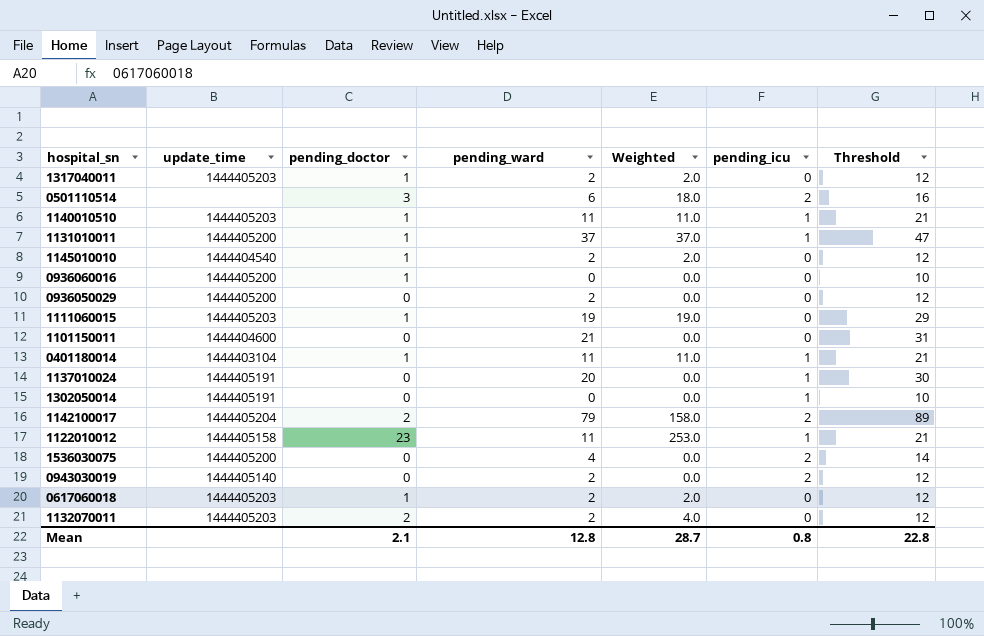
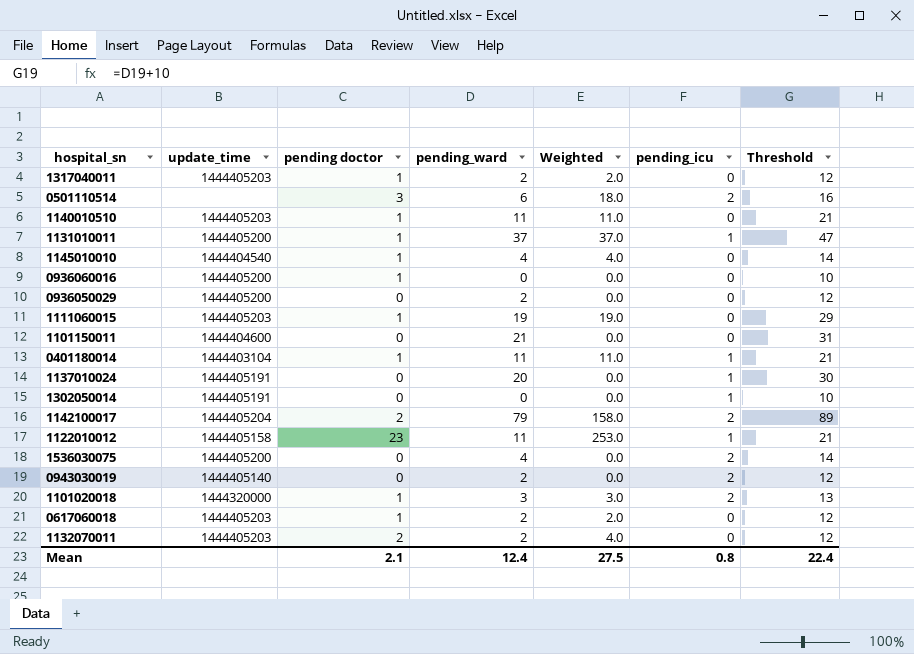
column name: pending_doctor -> pending doctor
1140010510 | pending_icu: 1 -> 0
1145010010 | pending_ward: 2 -> 4
1145010010 | Weighted: 2.0 -> 4.0
1145010010 | Threshold: 12 -> 14
row 1101020018: none -> 1444320000 | 1 | 3 | 3.0 | 2 | 13
Mean | pending_ward: 12.8 -> 12.4
Mean | Weighted: 28.7 -> 27.5
Mean | Threshold: 22.8 -> 22.4

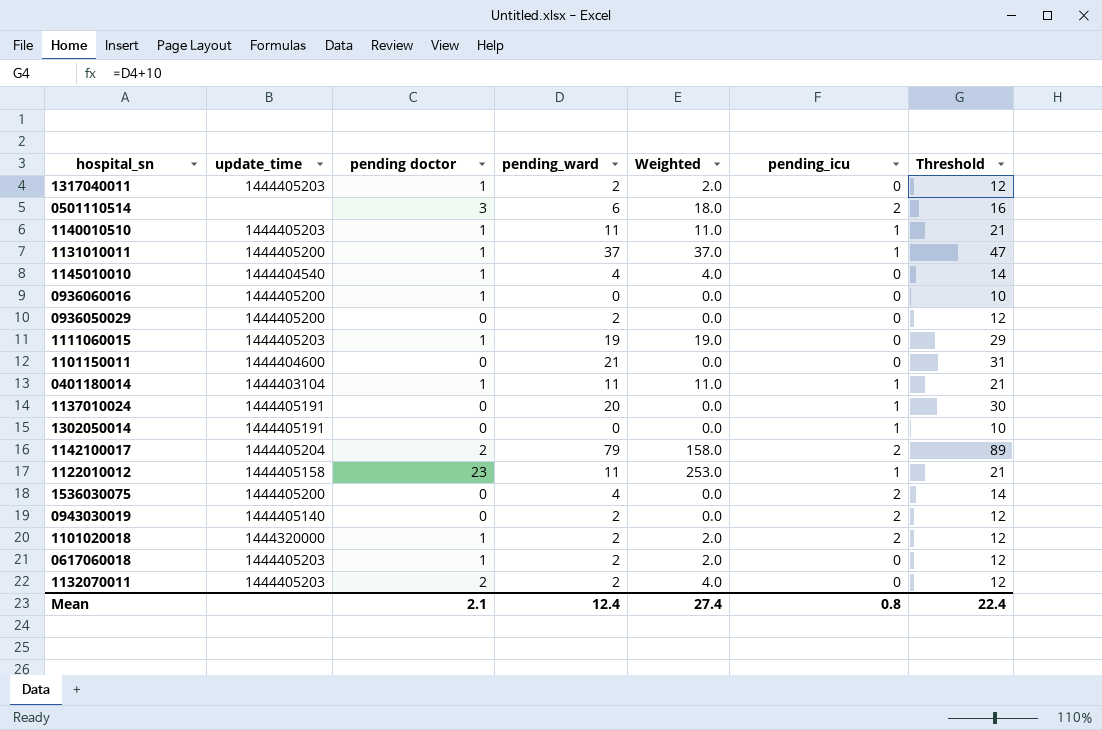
1140010510 | pending_icu: 0 -> 1
1101020018 | pending_ward: 3 -> 2
1101020018 | Weighted: 3.0 -> 2.0
1101020018 | Threshold: 13 -> 12
Mean | Weighted: 27.5 -> 27.4

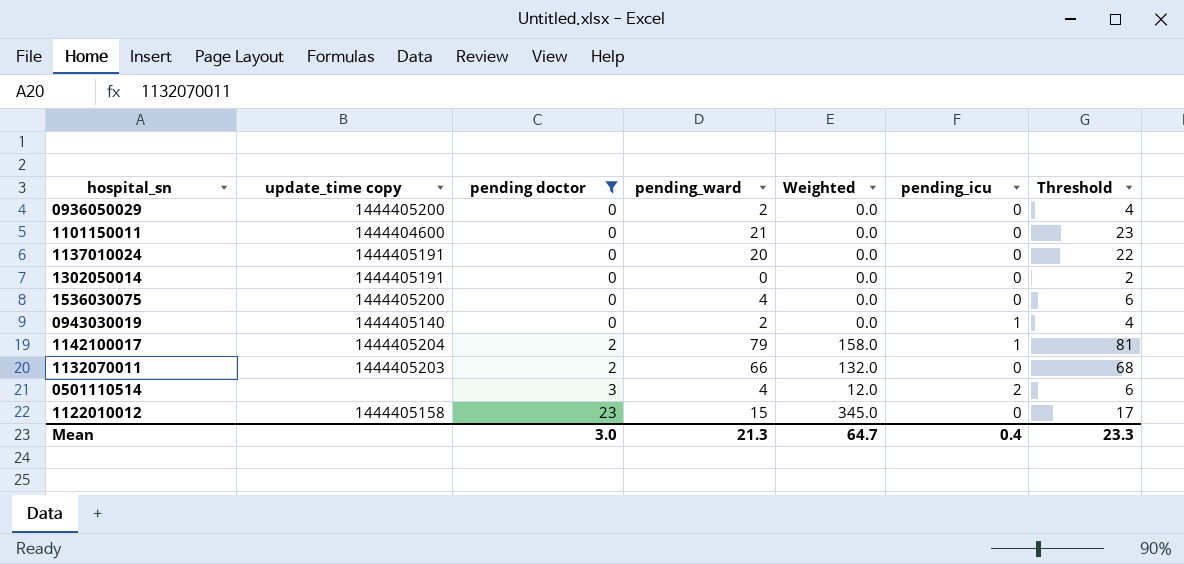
filter: none -> pending doctor != 1
row order: none -> pending doctor ascending
column name: update_time -> update_time copy
column Threshold | formula: [pending_ward] + 10 -> [pending_ward] + 2
1137010024 | pending_icu: 1 -> 0
1302050014 | pending_icu: 1 -> 0
1536030075 | pending_icu: 2 -> 0
0943030019 | pending_icu: 2 -> 1
1142100017 | pending_icu: 2 -> 1
1132070011 | pending_ward: 2 -> 66
1132070011 | Weighted: 4.0 -> 132.0
0501110514 | pending_ward: 6 -> 4
0501110514 | Weighted: 18.0 -> 12.0
1122010012 | pending_ward: 11 -> 15
1122010012 | Weighted: 253.0 -> 345.0
1122010012 | pending_icu: 1 -> 0
Mean | pending doctor: 2.1 -> 3.0
Mean | pending_ward: 12.4 -> 21.3
Mean | Weighted: 27.4 -> 64.7
Mean | pending_icu: 0.8 -> 0.4
Mean | Threshold: 22.4 -> 23.3

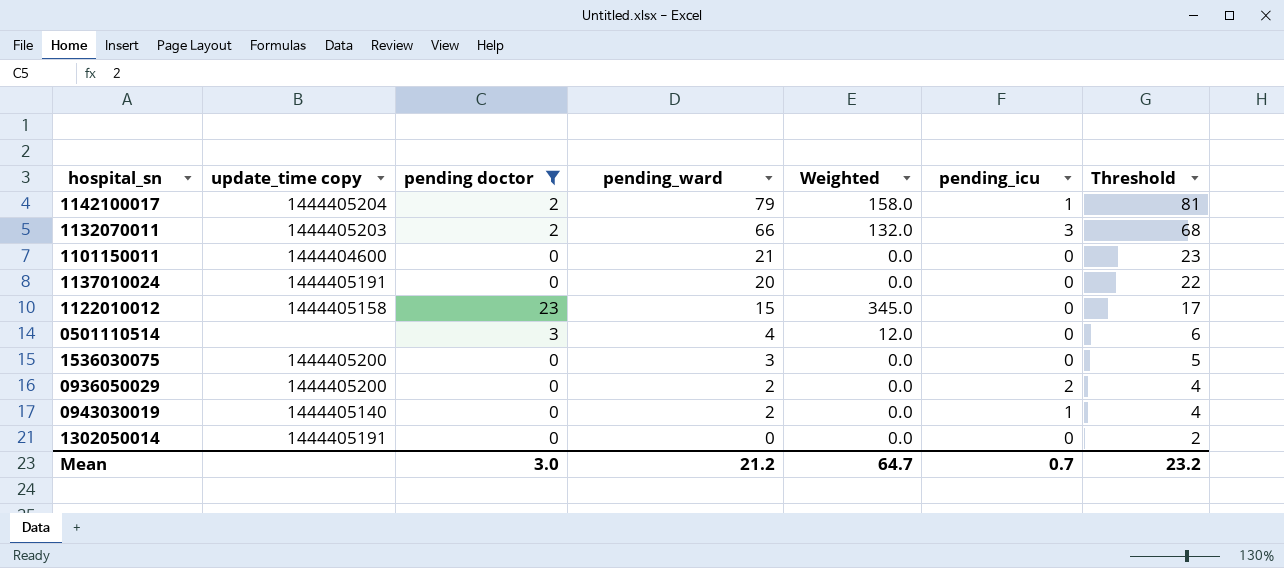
row order: pending doctor ascending -> pending_ward descending
1132070011 | pending_icu: 0 -> 3
0501110514 | pending_icu: 2 -> 0
1536030075 | pending_ward: 4 -> 3
1536030075 | Threshold: 6 -> 5
0936050029 | pending_icu: 0 -> 2
Mean | pending_ward: 21.3 -> 21.2
Mean | pending_icu: 0.4 -> 0.7
Mean | Threshold: 23.3 -> 23.2

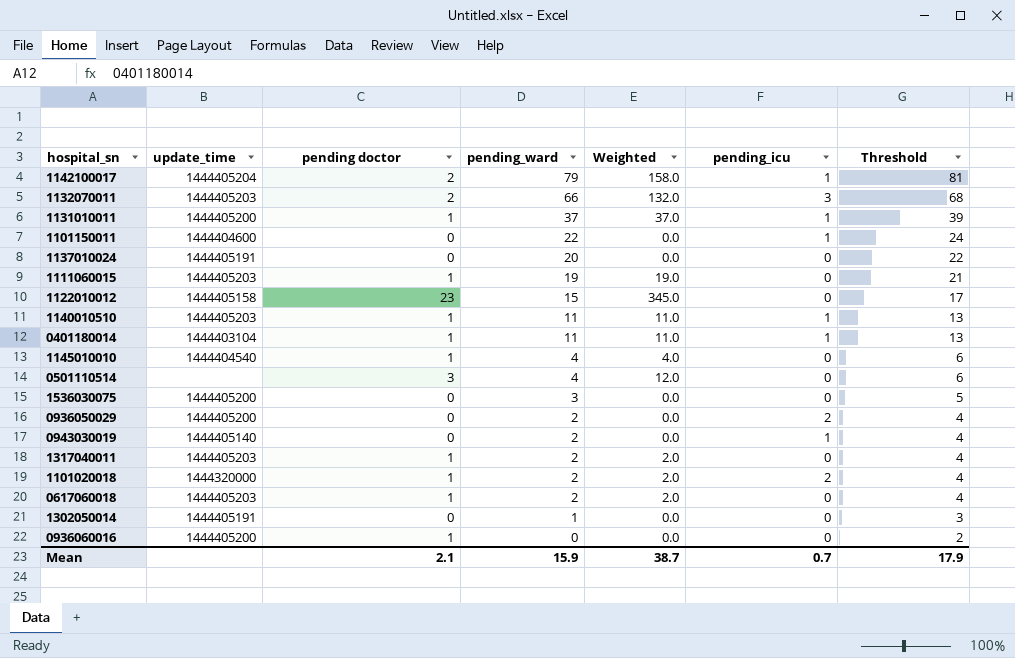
filter: pending doctor != 1 -> none
column name: update_time copy -> update_time
1101150011 | pending_ward: 21 -> 22
1101150011 | pending_icu: 0 -> 1
1101150011 | Threshold: 23 -> 24
1302050014 | pending_ward: 0 -> 1
1302050014 | Threshold: 2 -> 3
Mean | pending doctor: 3.0 -> 2.1
Mean | pending_ward: 21.2 -> 15.9
Mean | Weighted: 64.7 -> 38.7
Mean | Threshold: 23.2 -> 17.9

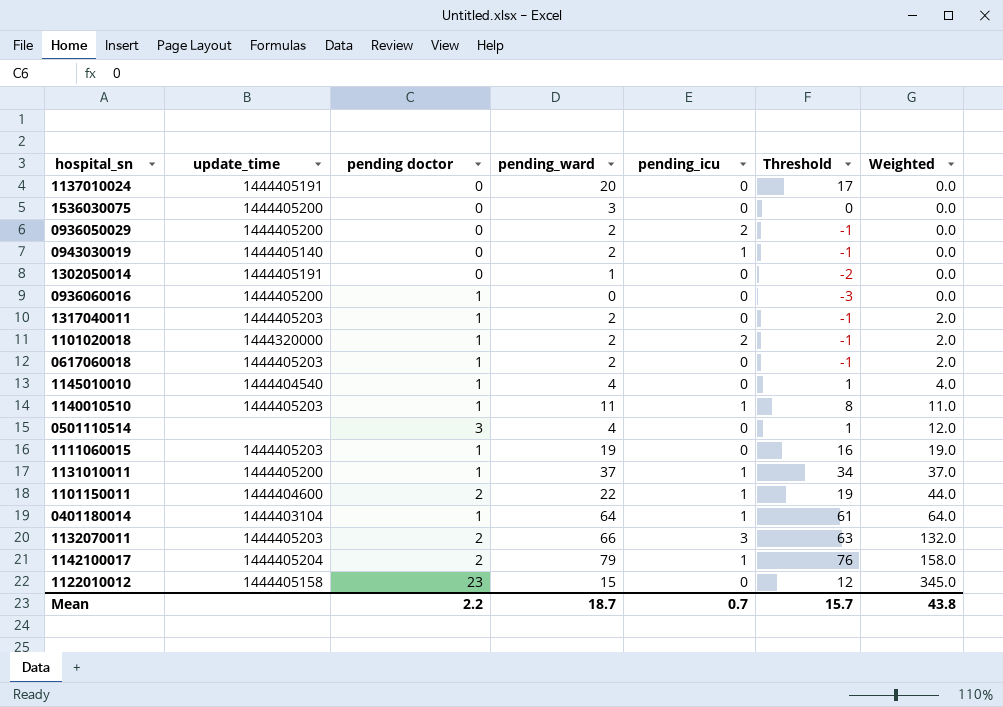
row order: pending_ward descending -> Weighted ascending
column Threshold | formula: [pending_ward] + 2 -> [pending_ward] - 3
column Weighted | position: 5 -> 7
1101150011 | pending doctor: 0 -> 2
1101150011 | Weighted: 0.0 -> 44.0
0401180014 | pending_ward: 11 -> 64
0401180014 | Weighted: 11.0 -> 64.0
Mean | pending doctor: 2.1 -> 2.2
Mean | pending_ward: 15.9 -> 18.7
Mean | Threshold: 17.9 -> 15.7
Mean | Weighted: 38.7 -> 43.8

